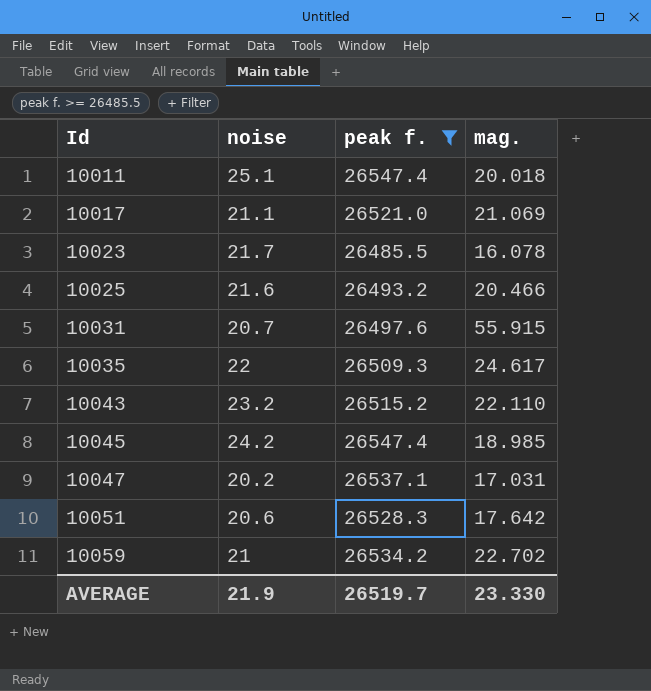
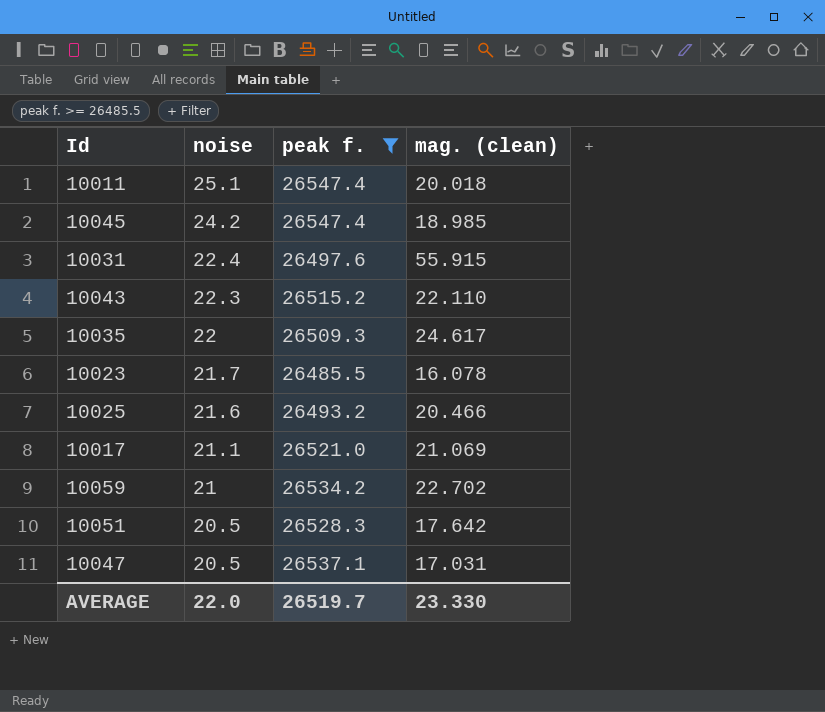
row order: Id ascending -> noise descending
column name: mag. -> mag. (clean)
10031 | noise: 20.7 -> 22.4
10043 | noise: 23.2 -> 22.3
10051 | noise: 20.6 -> 20.5
10047 | noise: 20.2 -> 20.5
AVERAGE | noise: 21.9 -> 22.0

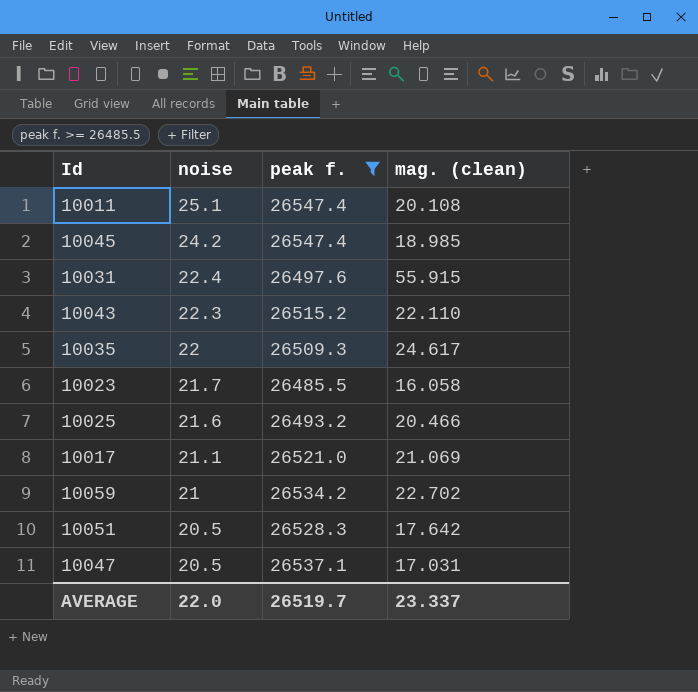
10011 | mag. (clean): 20.018 -> 20.108
10023 | mag. (clean): 16.078 -> 16.058
AVERAGE | mag. (clean): 23.330 -> 23.337

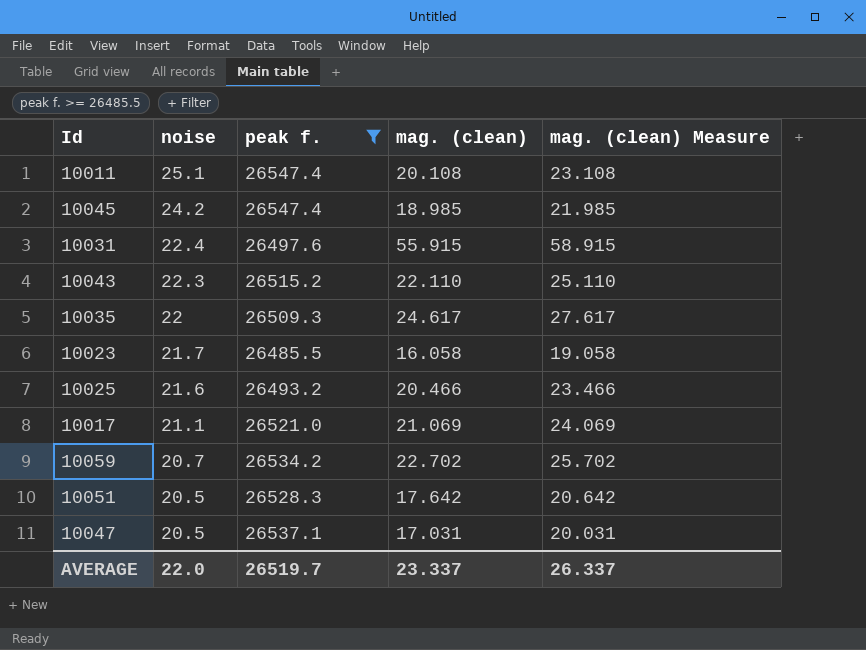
column mag. (clean) Measure | formula: none -> [mag. (clean)] + 3
10059 | noise: 21 -> 20.7

